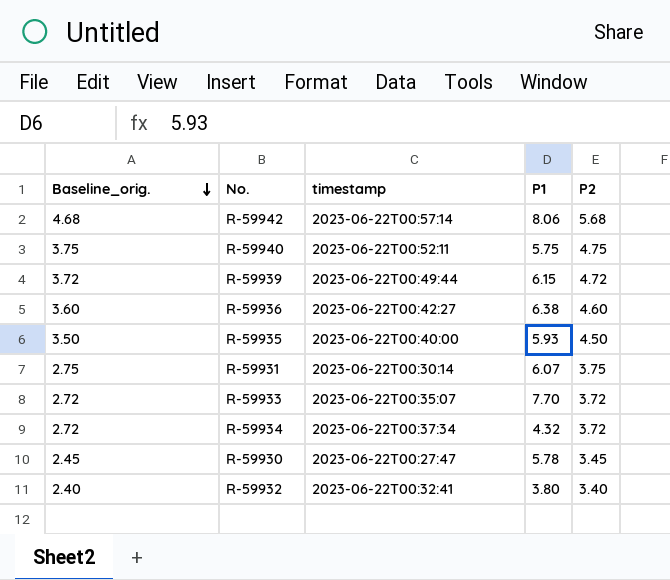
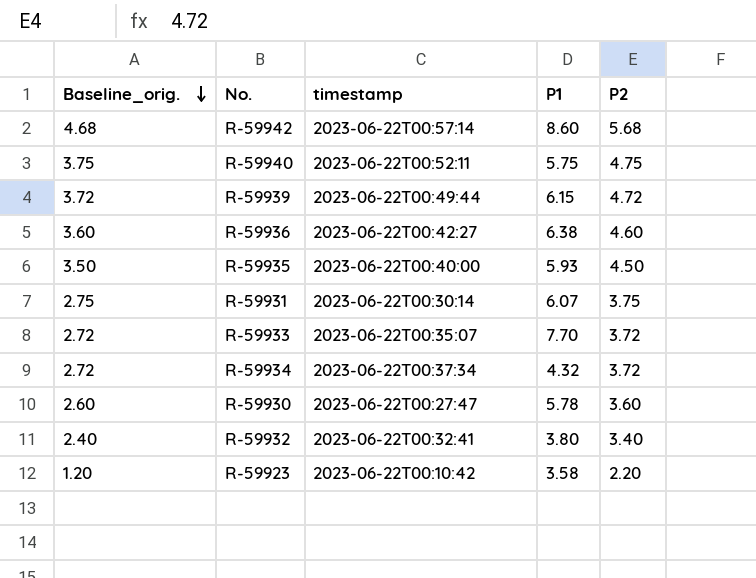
R-59942 | P1: 8.06 -> 8.60
R-59930 | Baseline_orig.: 2.45 -> 2.60
R-59930 | P2: 3.45 -> 3.60
row R-59923: none -> 1.20 | 2023-06-22T00:10:42 | 3.58 | 2.20

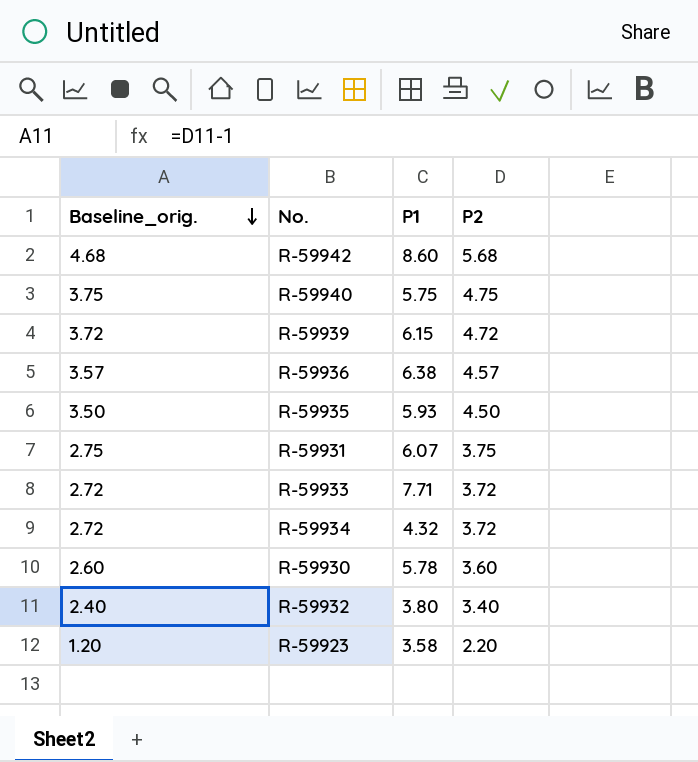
column timestamp | position: 3 -> none
R-59936 | Baseline_orig.: 3.60 -> 3.57
R-59936 | P2: 4.60 -> 4.57
R-59933 | P1: 7.70 -> 7.71

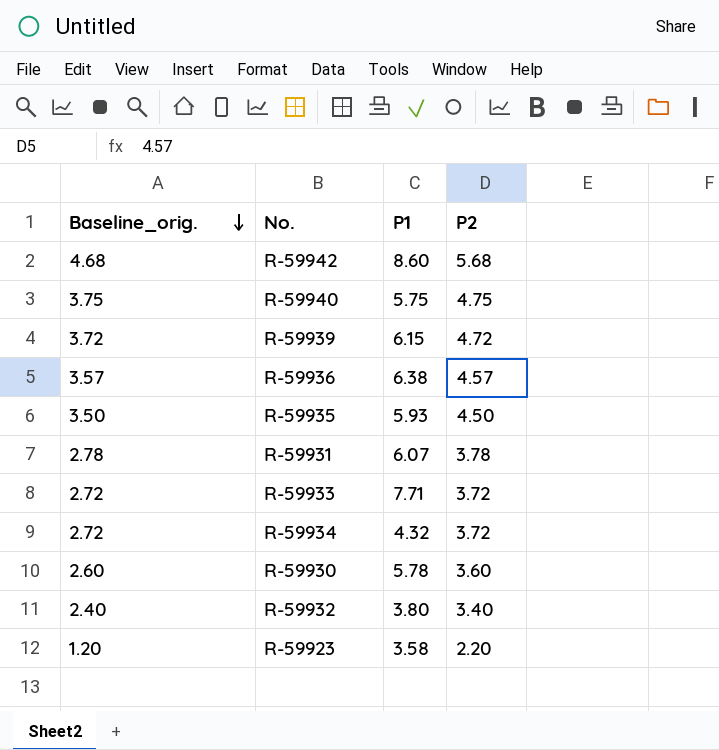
R-59931 | Baseline_orig.: 2.75 -> 2.78
R-59931 | P2: 3.75 -> 3.78

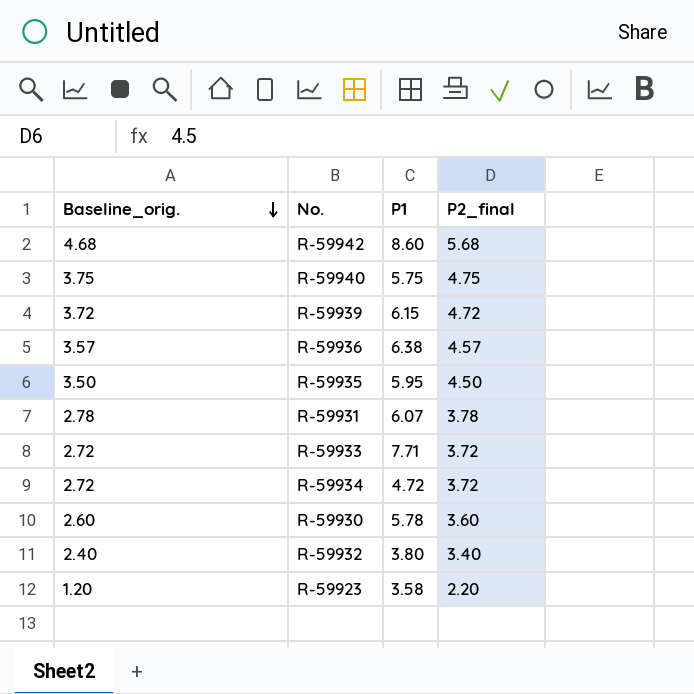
column name: P2 -> P2_final
R-59935 | P1: 5.93 -> 5.95
R-59934 | P1: 4.32 -> 4.72

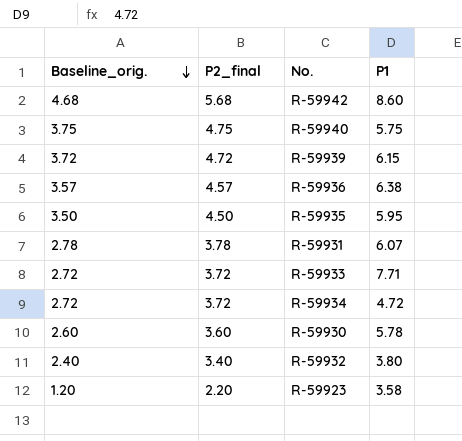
column P2_final | position: 4 -> 2

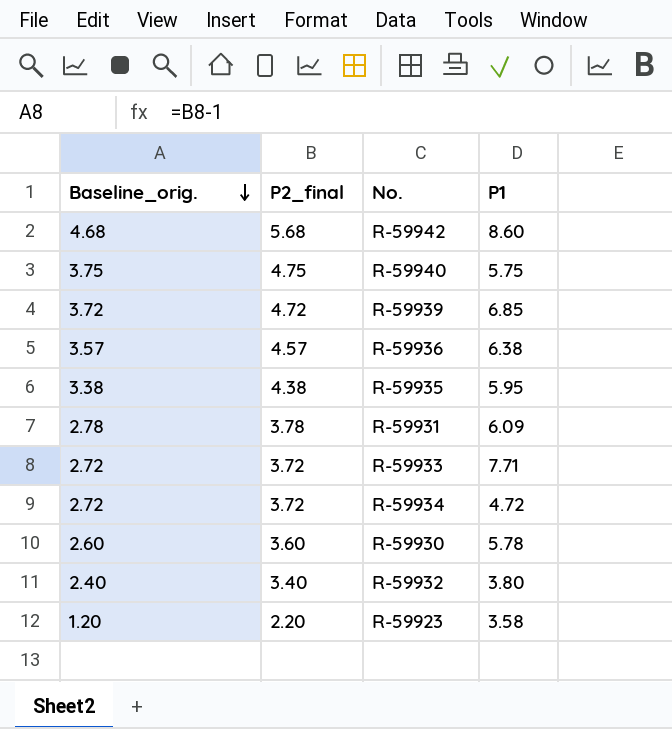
R-59939 | P1: 6.15 -> 6.85
R-59935 | Baseline_orig.: 3.50 -> 3.38
R-59935 | P2_final: 4.50 -> 4.38
R-59931 | P1: 6.07 -> 6.09

